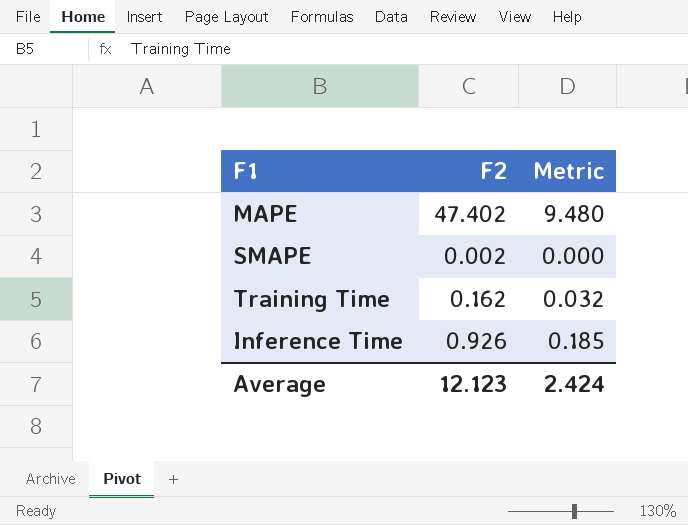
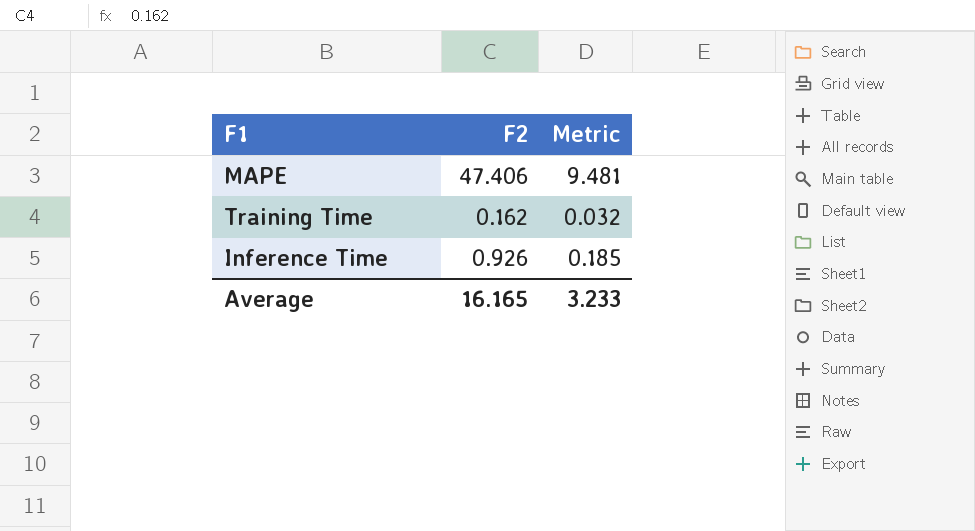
row SMAPE: 0.002 | 0.000 -> none
MAPE | F2: 47.402 -> 47.406
MAPE | Metric: 9.480 -> 9.481
Average | F2: 12.123 -> 16.165
Average | Metric: 2.424 -> 3.233

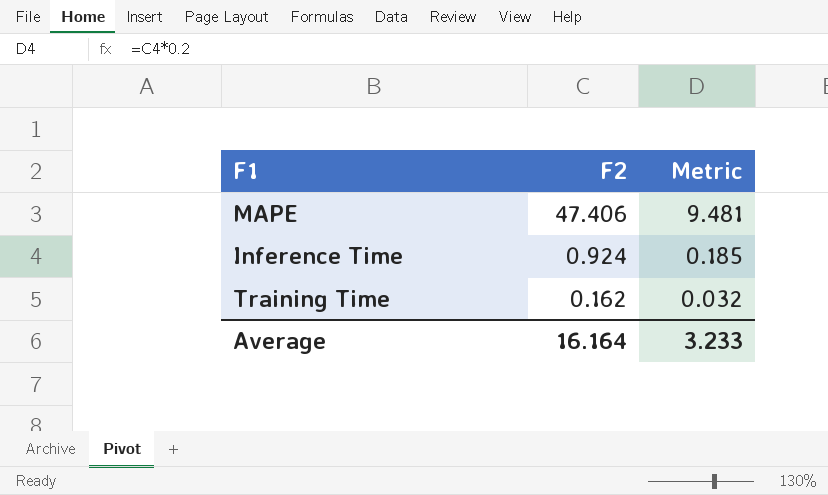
row order: none -> F2 descending
Inference Time | F2: 0.926 -> 0.924
Average | F2: 16.165 -> 16.164

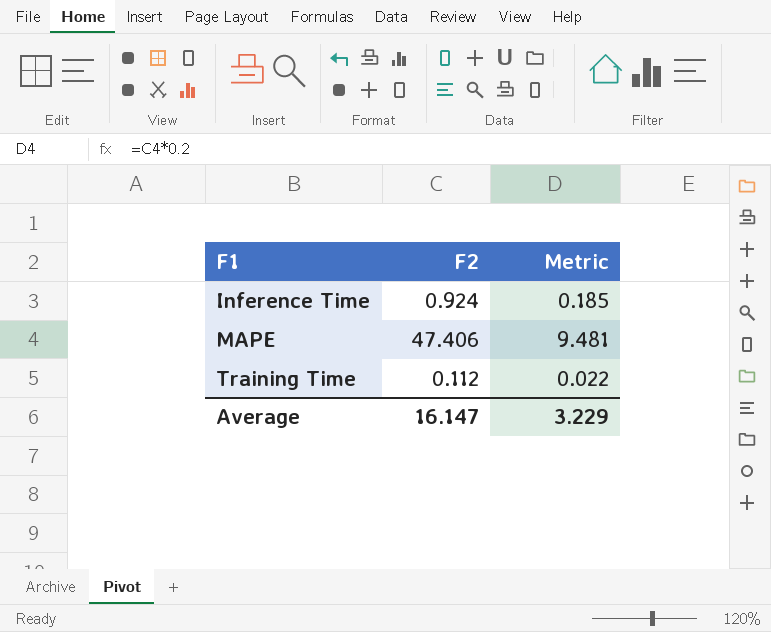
row order: F2 descending -> F1 ascending
Training Time | F2: 0.162 -> 0.112
Training Time | Metric: 0.032 -> 0.022
Average | F2: 16.164 -> 16.147
Average | Metric: 3.233 -> 3.229

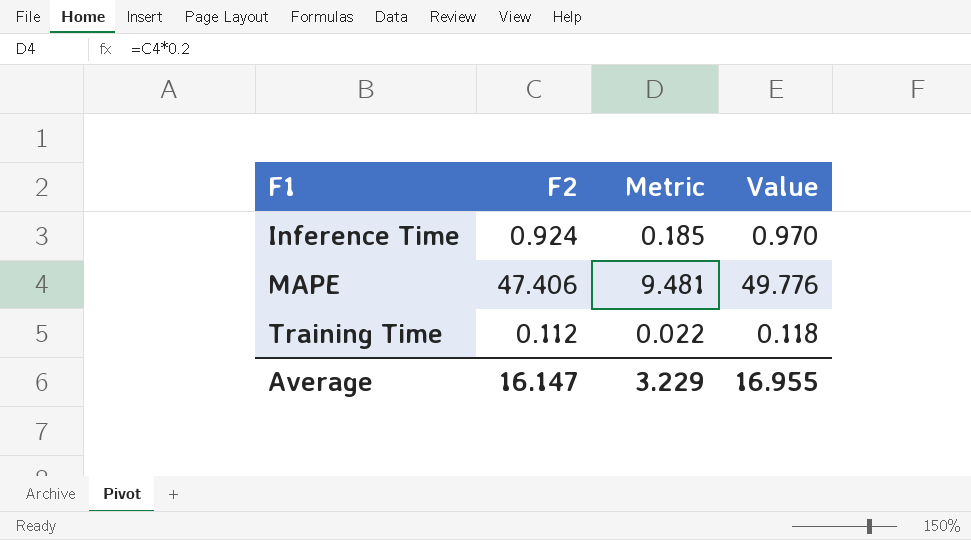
column Value | formula: none -> [F2] * 1.05

